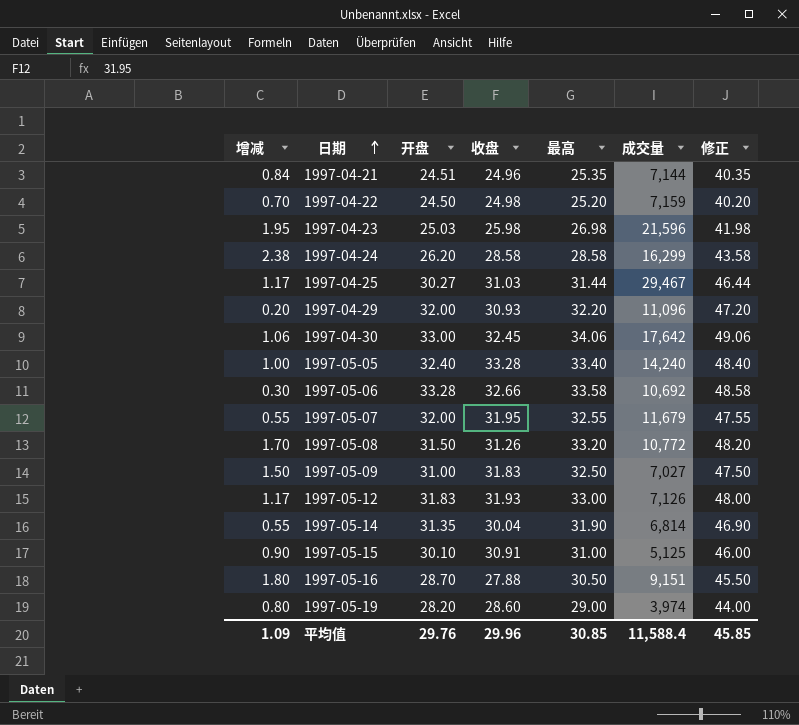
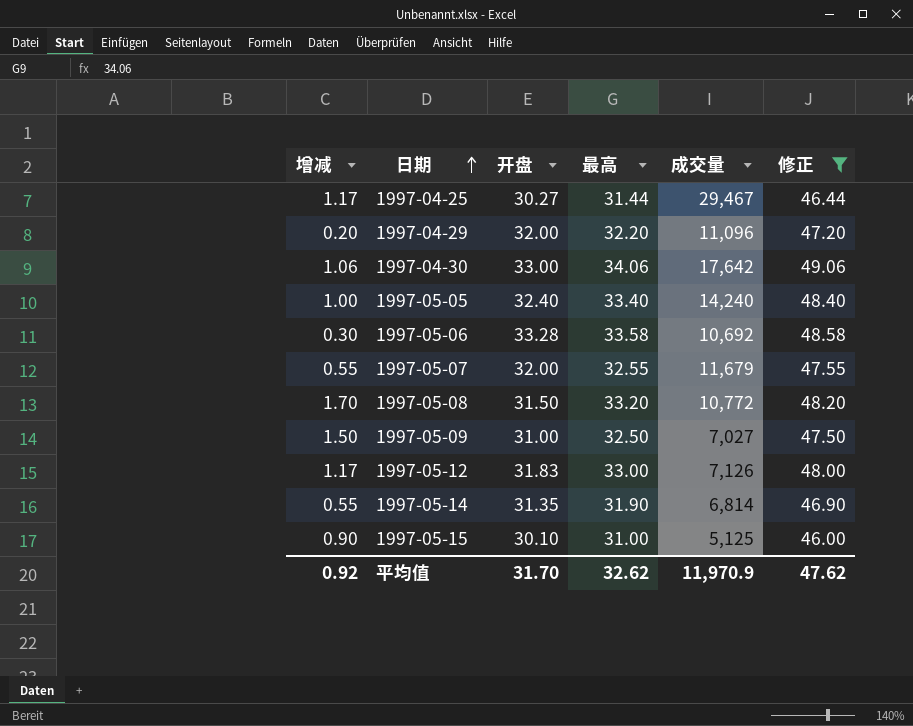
filter: none -> 修正 >= 46.00
column 收盘 | position: 4 -> none
平均值 | 增减: 1.09 -> 0.92
平均值 | 开盘: 29.76 -> 31.70
平均值 | 最高: 30.85 -> 32.62
平均值 | 成交量: 11,588.4 -> 11,970.9
平均值 | 修正: 45.85 -> 47.62

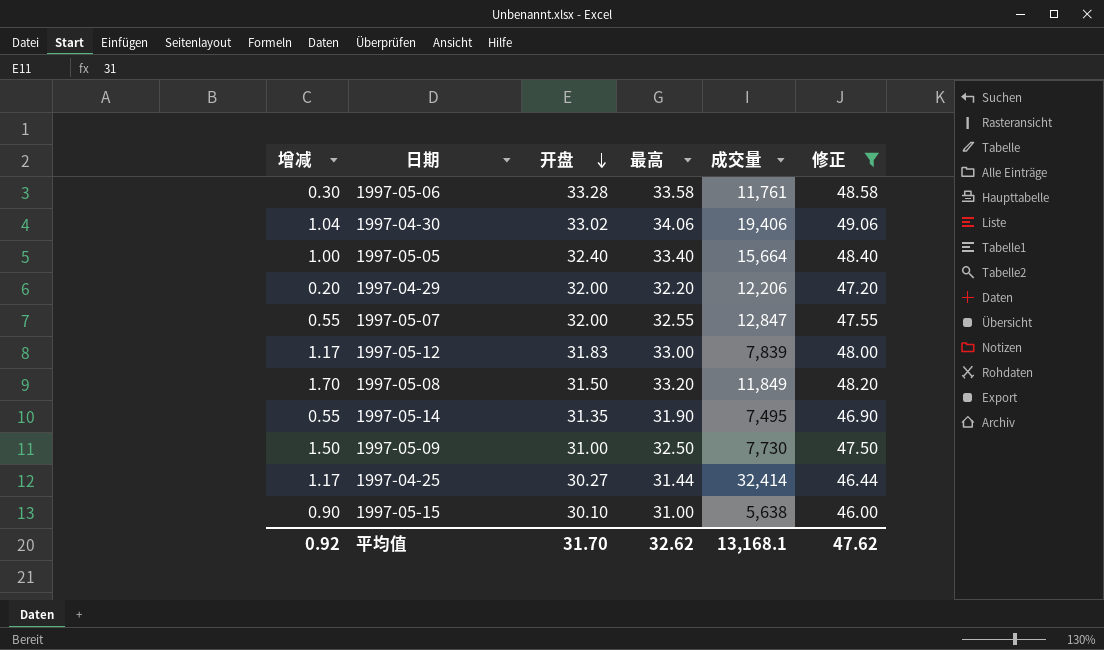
row order: 日期 ascending -> 开盘 descending
1997-05-06 | 成交量: 10,692 -> 11,761
1997-04-30 | 增减: 1.06 -> 1.04
1997-04-30 | 开盘: 33.00 -> 33.02
1997-04-30 | 成交量: 17,642 -> 19,406
1997-05-05 | 成交量: 14,240 -> 15,664
1997-04-29 | 成交量: 11,096 -> 12,206
1997-05-07 | 成交量: 11,679 -> 12,847
1997-05-12 | 成交量: 7,126 -> 7,839
1997-05-08 | 成交量: 10,772 -> 11,849
1997-05-14 | 成交量: 6,814 -> 7,495
1997-05-09 | 成交量: 7,027 -> 7,730
1997-04-25 | 成交量: 29,467 -> 32,414
1997-05-15 | 成交量: 5,125 -> 5,638
平均值 | 成交量: 11,970.9 -> 13,168.1

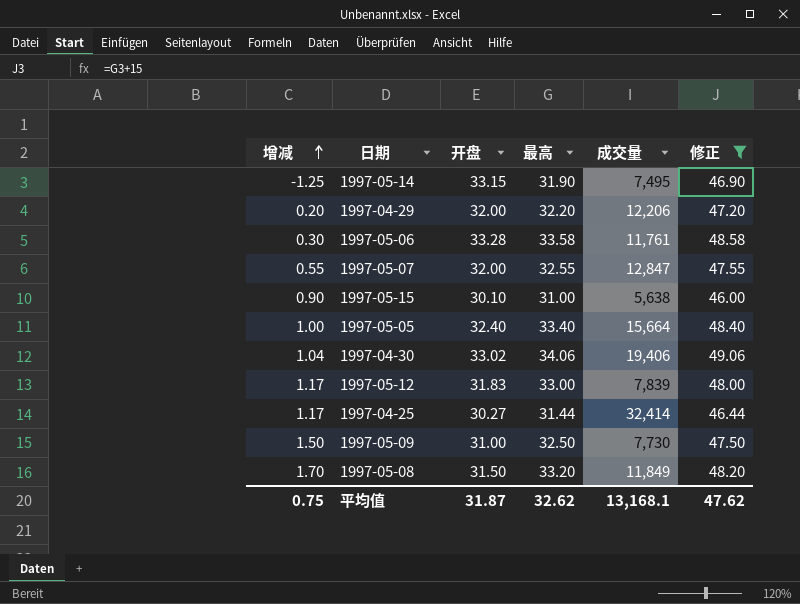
row order: 开盘 descending -> 增减 ascending
1997-05-14 | 增减: 0.55 -> -1.25
1997-05-14 | 开盘: 31.35 -> 33.15
平均值 | 增减: 0.92 -> 0.75
平均值 | 开盘: 31.70 -> 31.87

